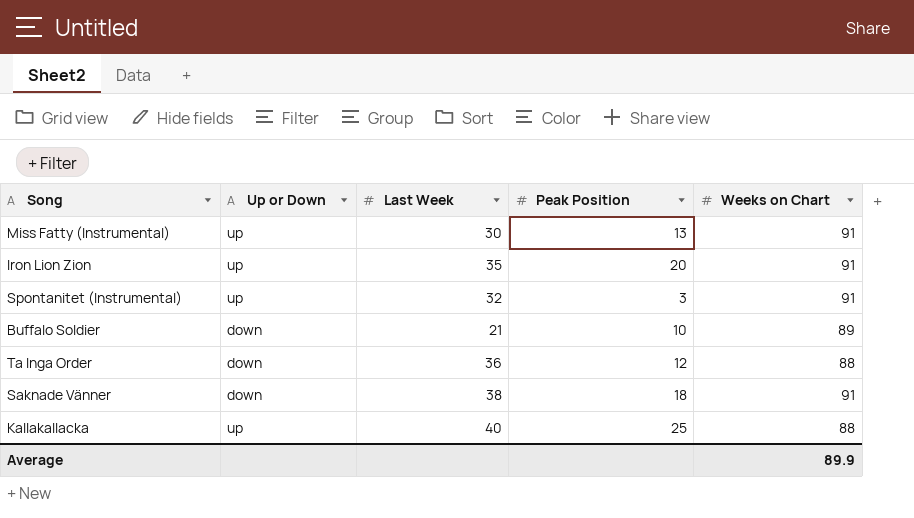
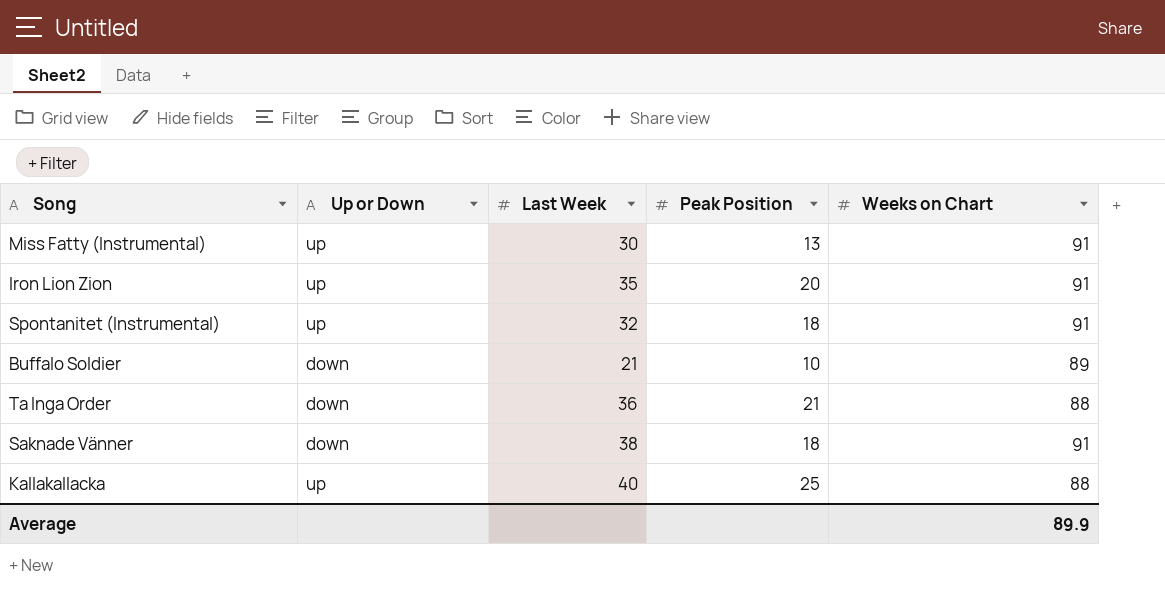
Spontanitet (Instrumental) | Peak Position: 3 -> 18
Ta Inga Order | Peak Position: 12 -> 21

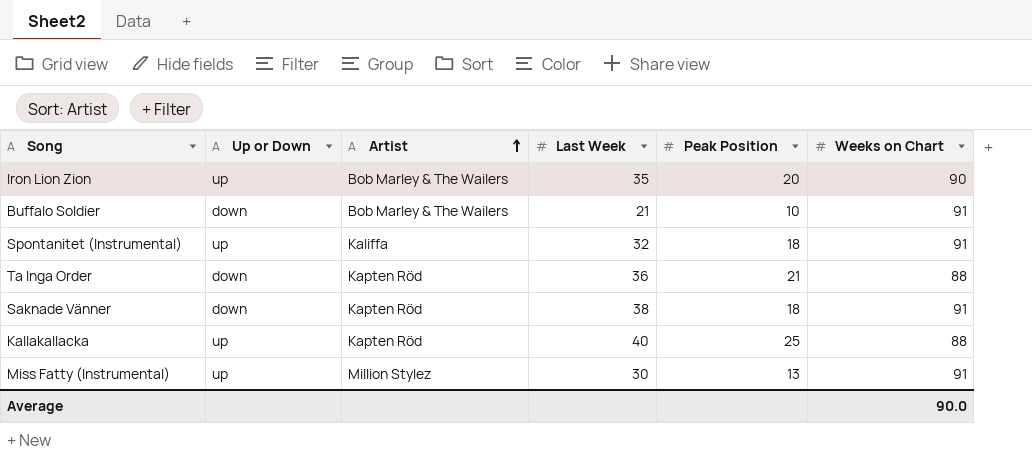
row order: none -> Artist ascending
column Artist | position: none -> 3
Iron Lion Zion | Weeks on Chart: 91 -> 90
Buffalo Soldier | Weeks on Chart: 89 -> 91
Average | Weeks on Chart: 89.9 -> 90.0

